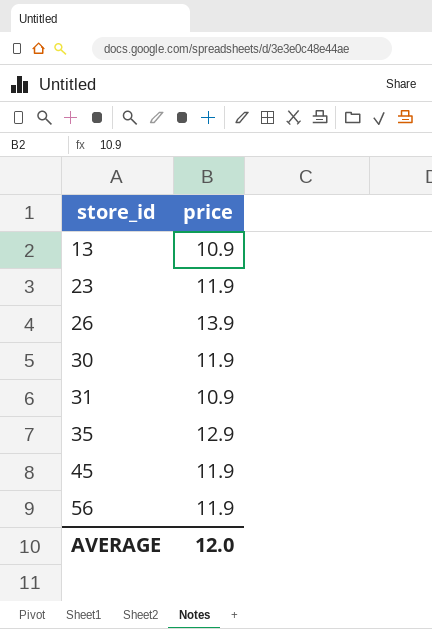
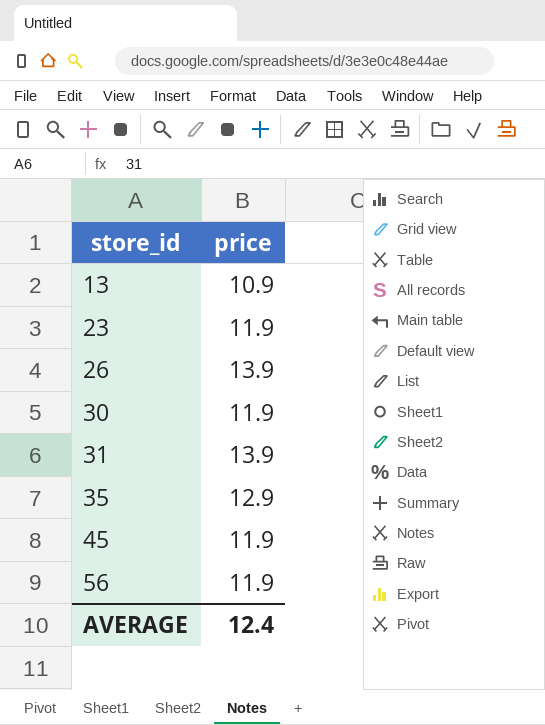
31 | price: 10.9 -> 13.9
AVERAGE | price: 12.0 -> 12.4

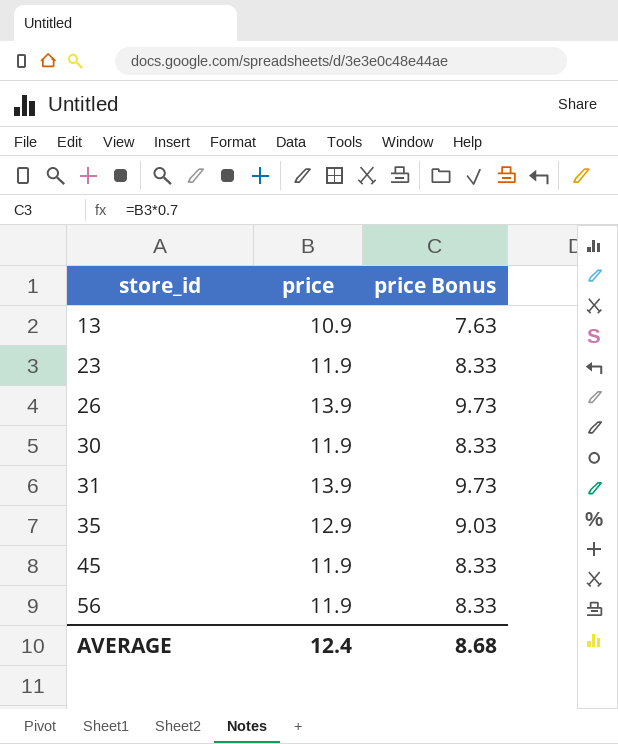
column price Bonus | formula: none -> [price] * 0.7

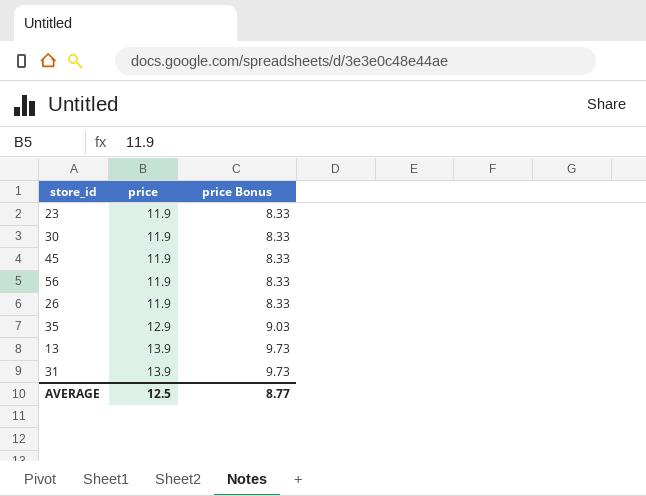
row order: store_id ascending -> price ascending
26 | price: 13.9 -> 11.9
26 | price Bonus: 9.73 -> 8.33
13 | price: 10.9 -> 13.9
13 | price Bonus: 7.63 -> 9.73
AVERAGE | price: 12.4 -> 12.5
AVERAGE | price Bonus: 8.68 -> 8.77

